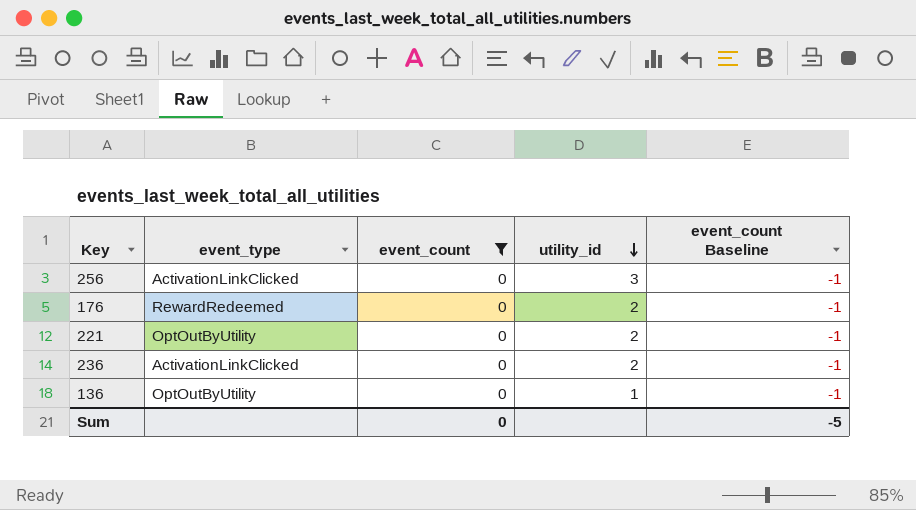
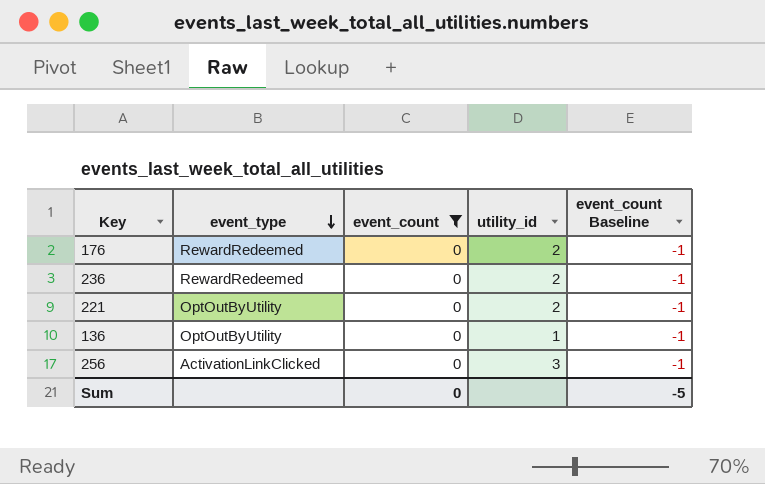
row order: utility_id descending -> event_type descending
236 | event_type: ActivationLinkClicked -> RewardRedeemed

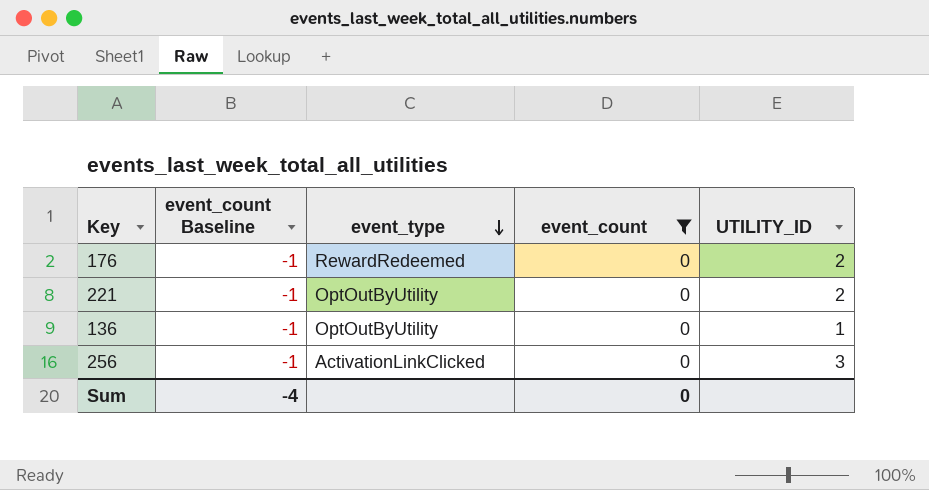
column event_count Baseline | position: 5 -> 2
column name: utility_id -> UTILITY_ID
row 236: RewardRedeemed | 0 | 2 | -1 -> none
Sum | event_count Baseline: -5 -> -4

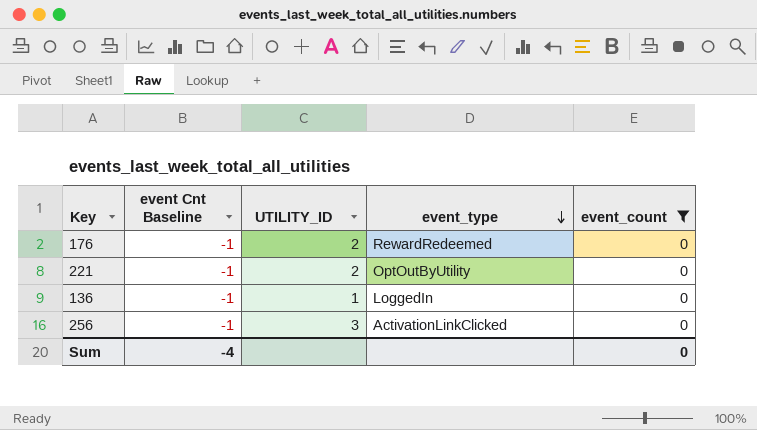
column name: event_count Baseline -> event Cnt Baseline
column UTILITY_ID | position: 5 -> 3
136 | event_type: OptOutByUtility -> LoggedIn

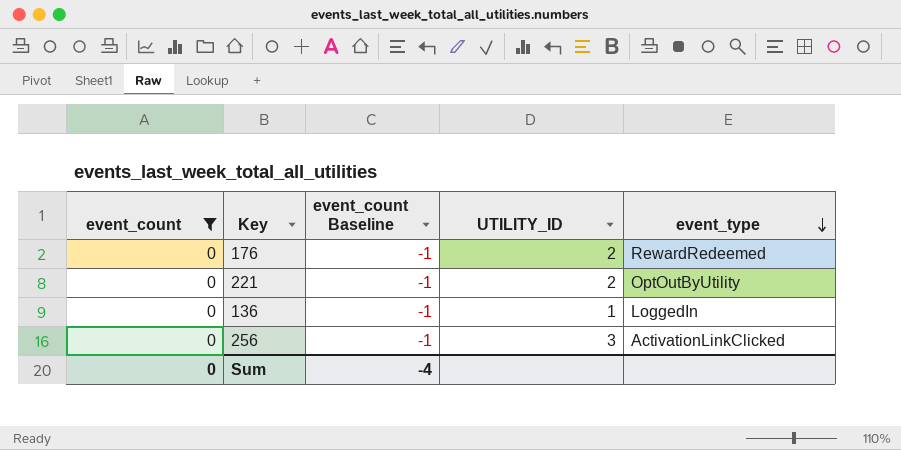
column event_count | position: 5 -> 1
column name: event Cnt Baseline -> event_count Baseline

